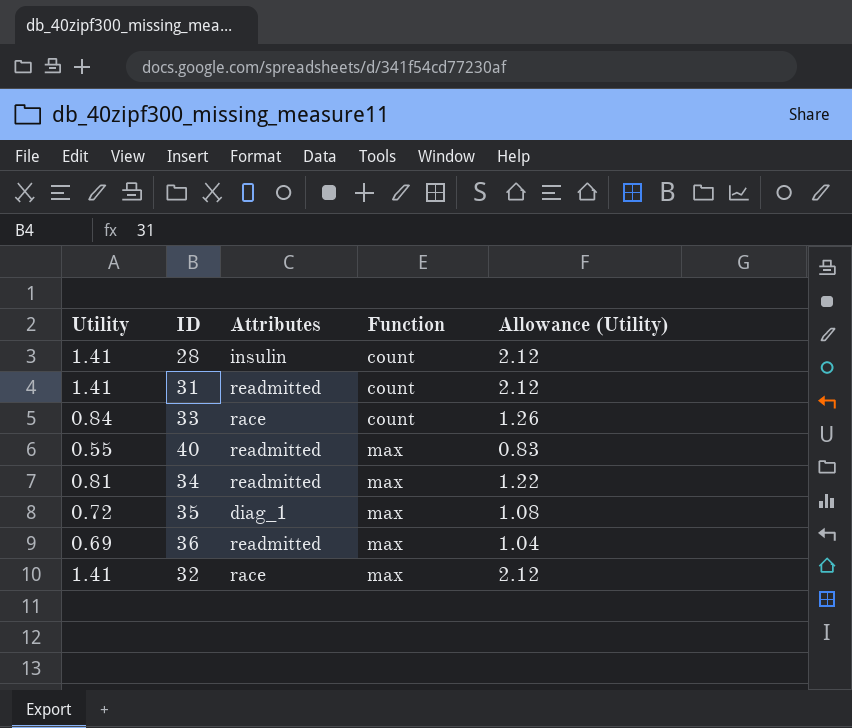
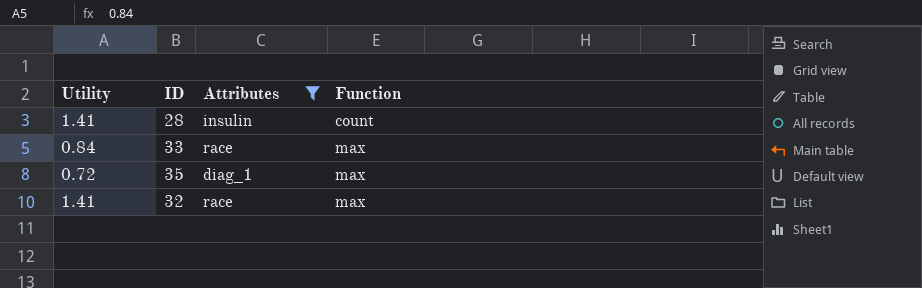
filter: none -> Attributes != readmitted
column Allowance (Utility) | formula: [Utility] * 1.5 -> none
33 | Function: count -> max

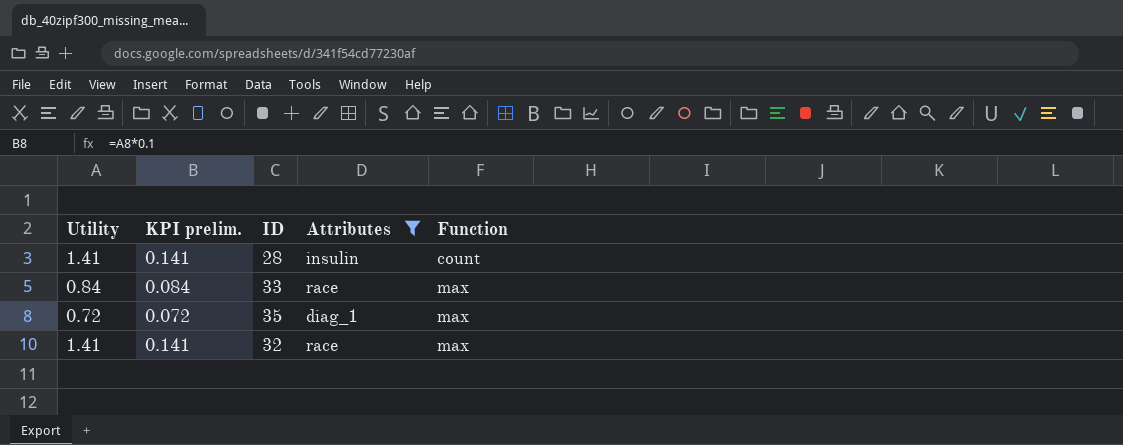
column KPI prelim. | formula: none -> [Utility] * 0.1

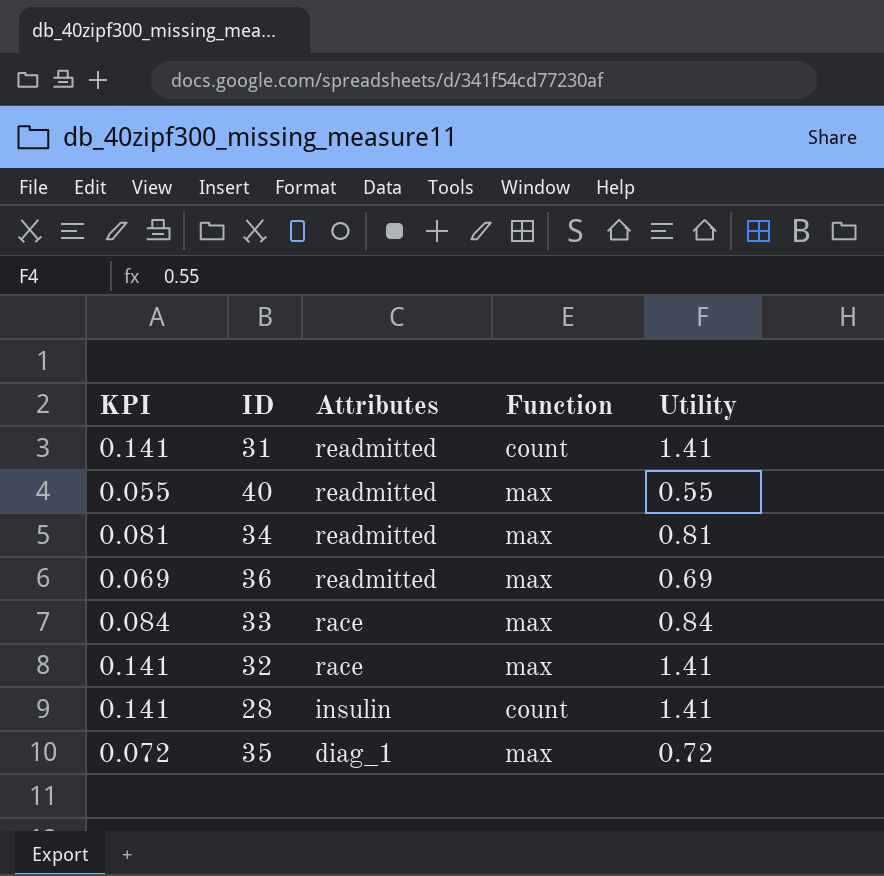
filter: Attributes != readmitted -> none
row order: Function ascending -> Attributes descending
column name: KPI prelim. -> KPI
column Utility | position: 1 -> 5

